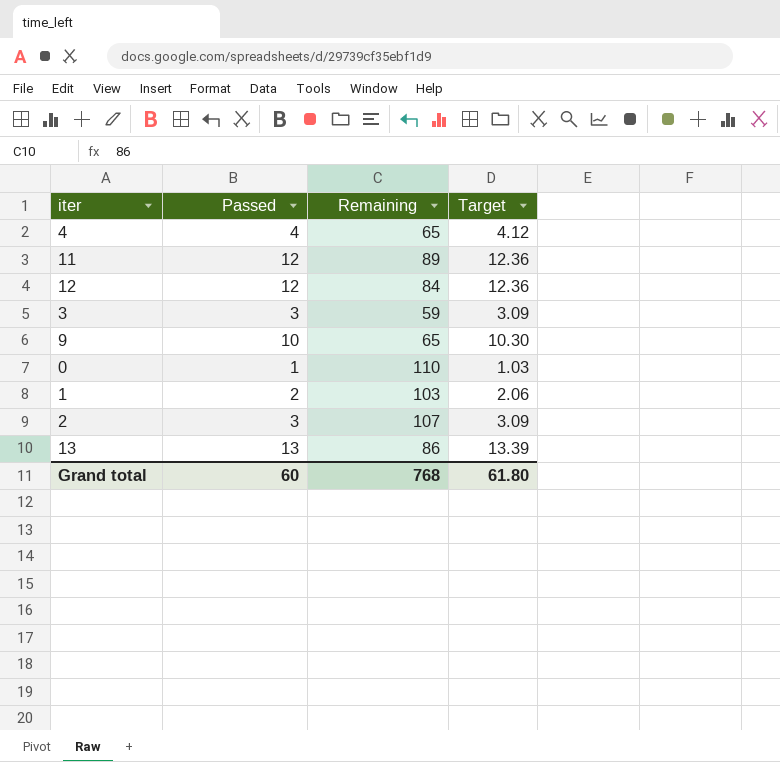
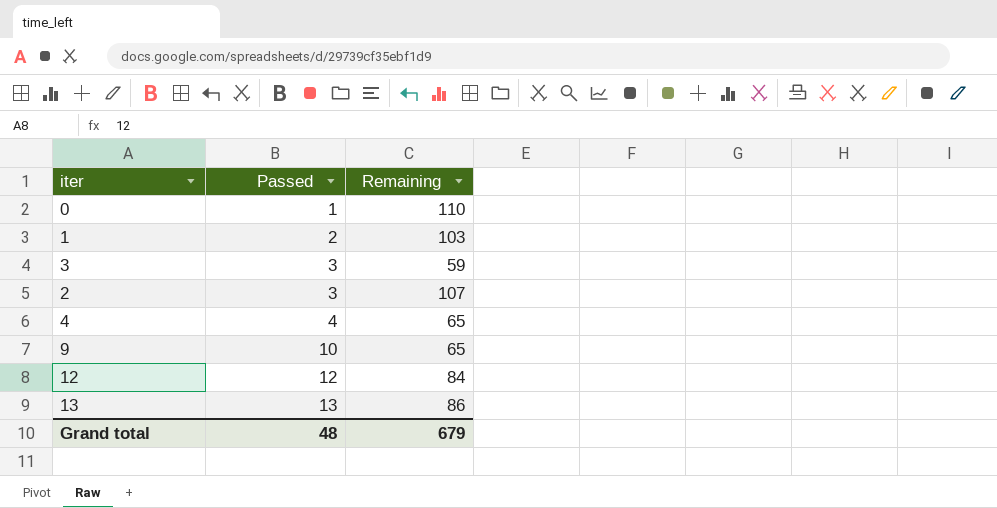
row order: none -> Passed ascending
column Target | formula: [Passed] * 1.03 -> none
row 11: 12 | 89 | 12.36 -> none
Grand total | Passed: 60 -> 48
Grand total | Remaining: 768 -> 679

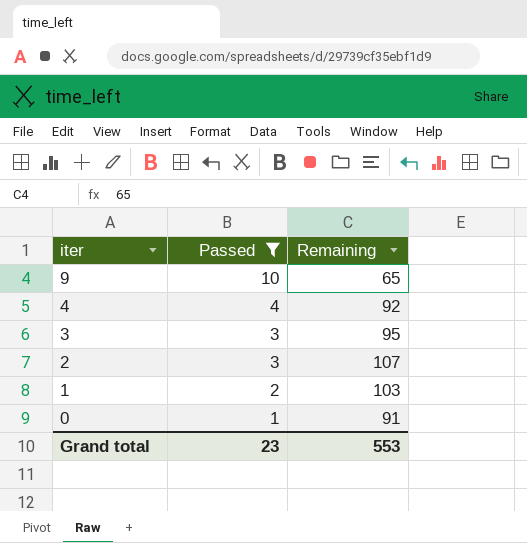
filter: none -> Passed <= 10
row order: Passed ascending -> iter descending
4 | Remaining: 65 -> 92
3 | Remaining: 59 -> 95
0 | Remaining: 110 -> 91
Grand total | Passed: 48 -> 23
Grand total | Remaining: 679 -> 553

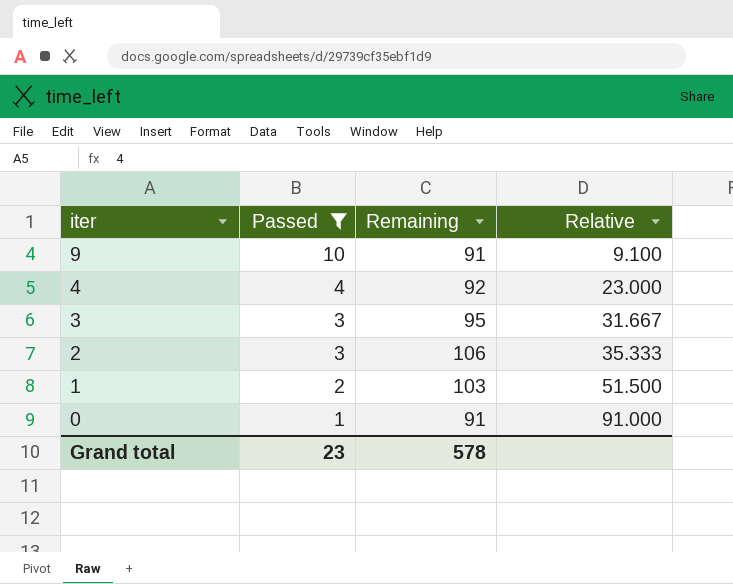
column Relative | formula: none -> [Remaining] / [Passed]
9 | Remaining: 65 -> 91
2 | Remaining: 107 -> 106
Grand total | Remaining: 553 -> 578

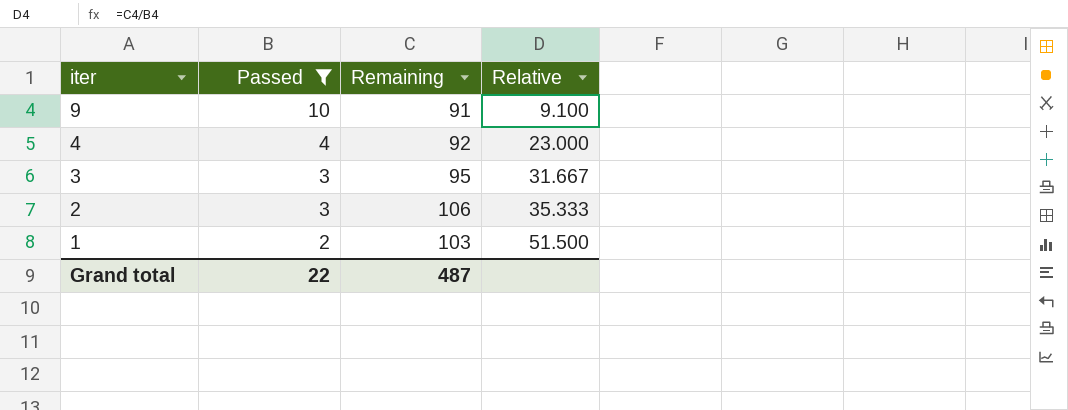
row 0: 1 | 91 | 91.000 -> none
Grand total | Passed: 23 -> 22
Grand total | Remaining: 578 -> 487

